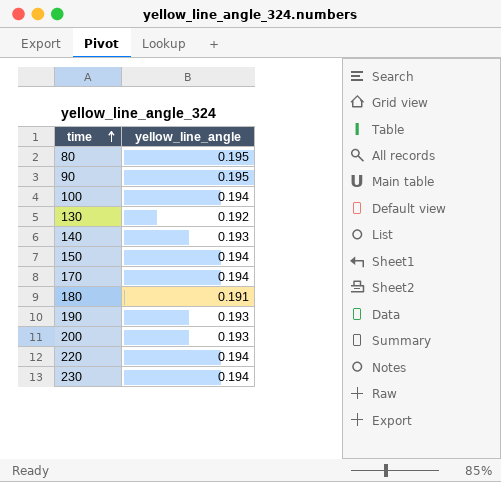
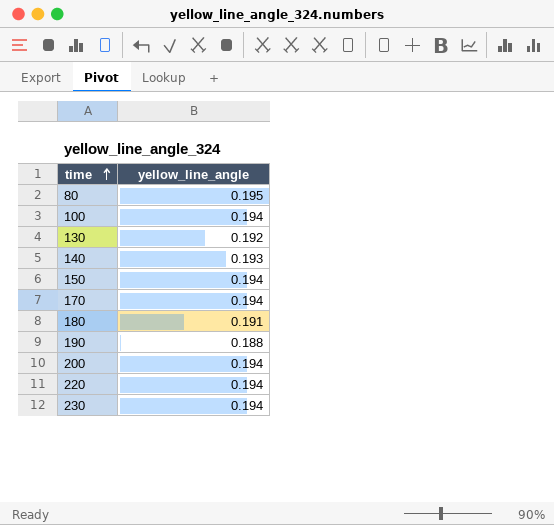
row 90: 0.195 -> none
190 | yellow_line_angle: 0.193 -> 0.188
200 | yellow_line_angle: 0.193 -> 0.194

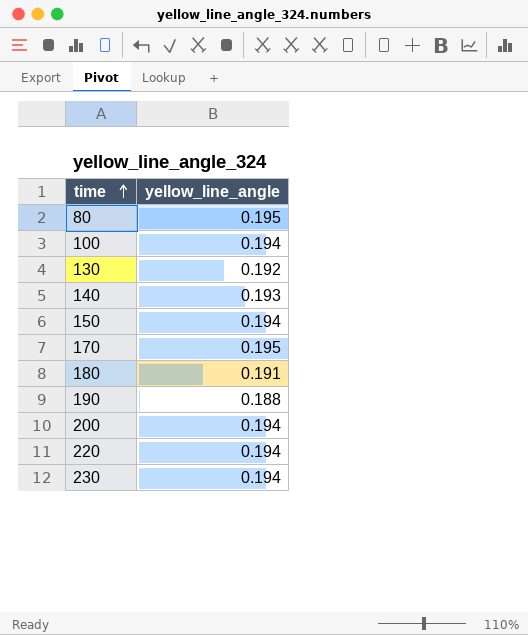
170 | yellow_line_angle: 0.194 -> 0.195

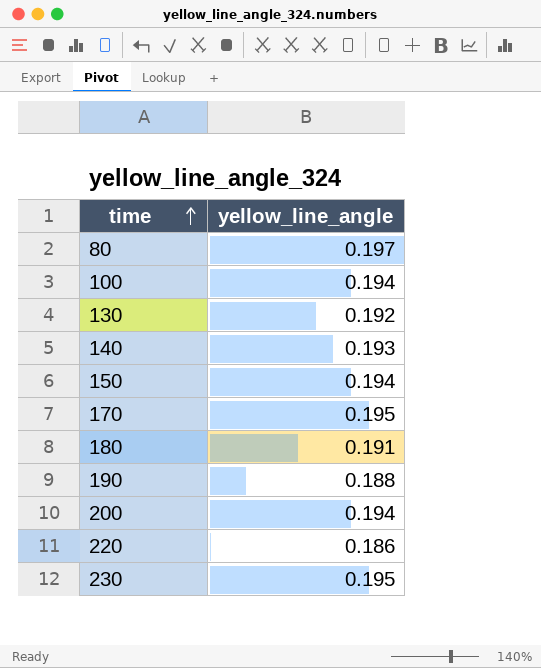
80 | yellow_line_angle: 0.195 -> 0.197
220 | yellow_line_angle: 0.194 -> 0.186
230 | yellow_line_angle: 0.194 -> 0.195

